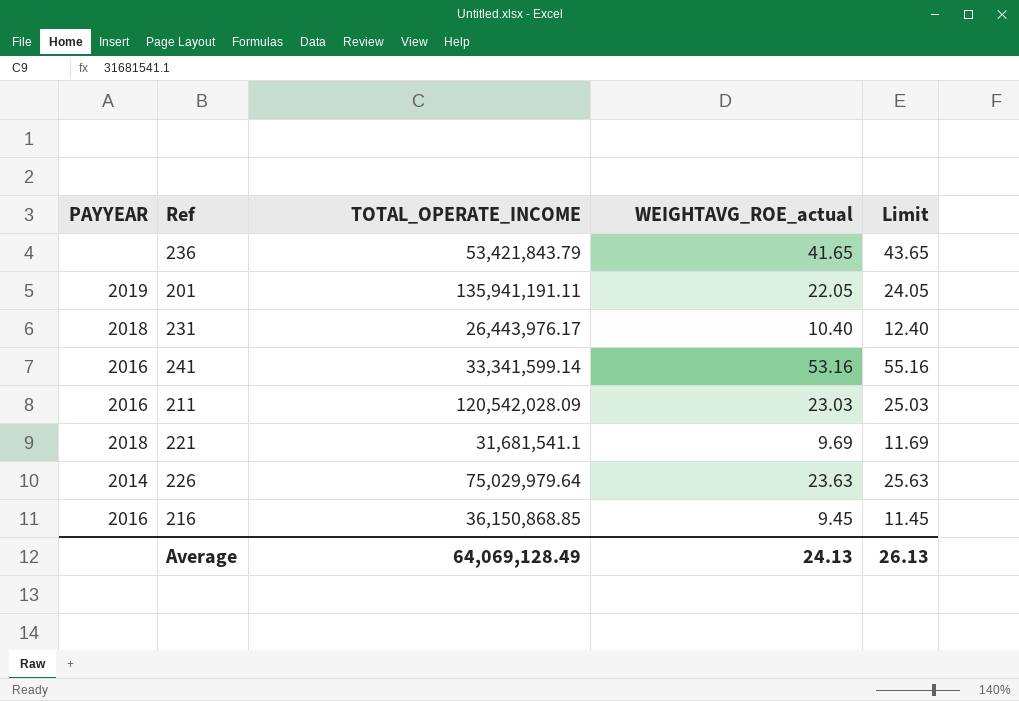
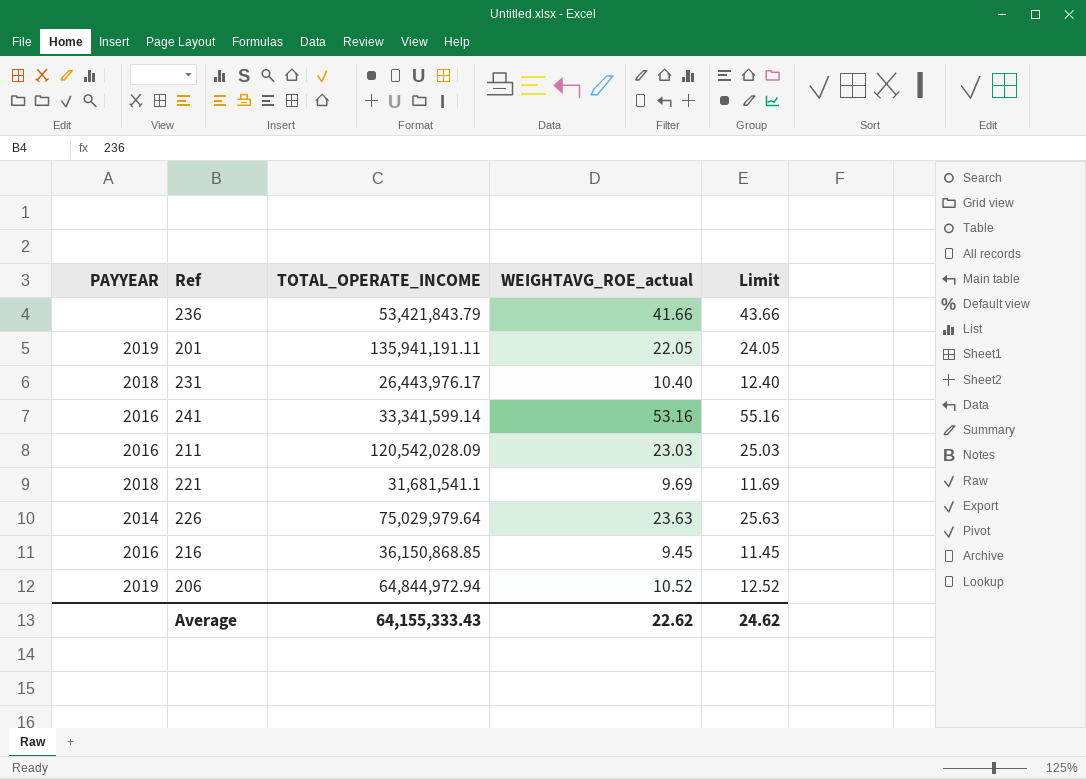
236 | WEIGHTAVG_ROE_actual: 41.65 -> 41.66
236 | Limit: 43.65 -> 43.66
row 206: none -> 2019 | 64,844,972.94 | 10.52 | 12.52
Average | TOTAL_OPERATE_INCOME: 64,069,128.49 -> 64,155,333.43
Average | WEIGHTAVG_ROE_actual: 24.13 -> 22.62
Average | Limit: 26.13 -> 24.62

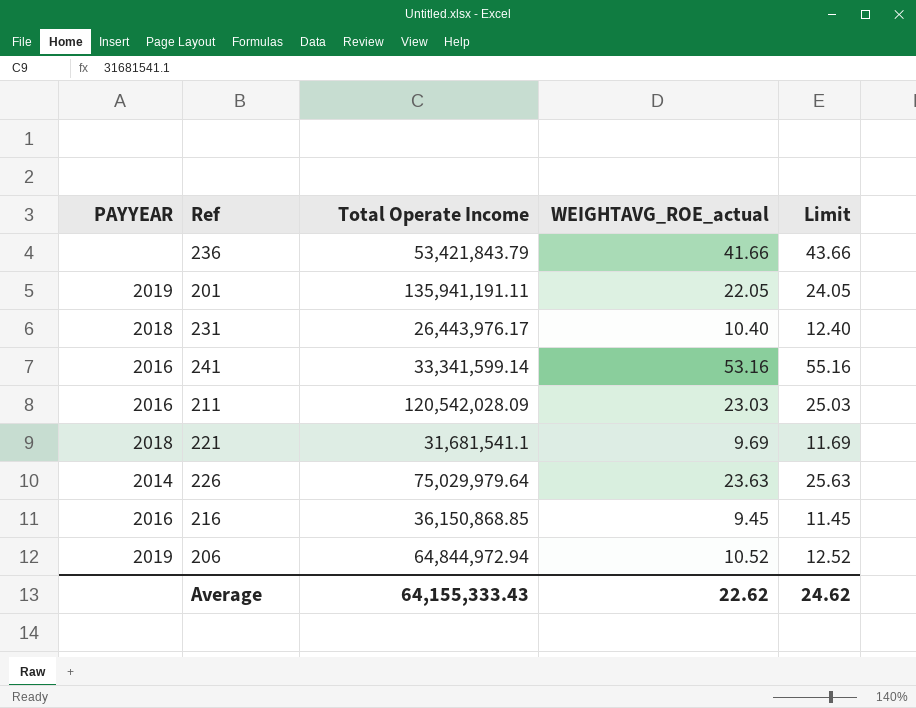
column name: TOTAL_OPERATE_INCOME -> Total Operate Income

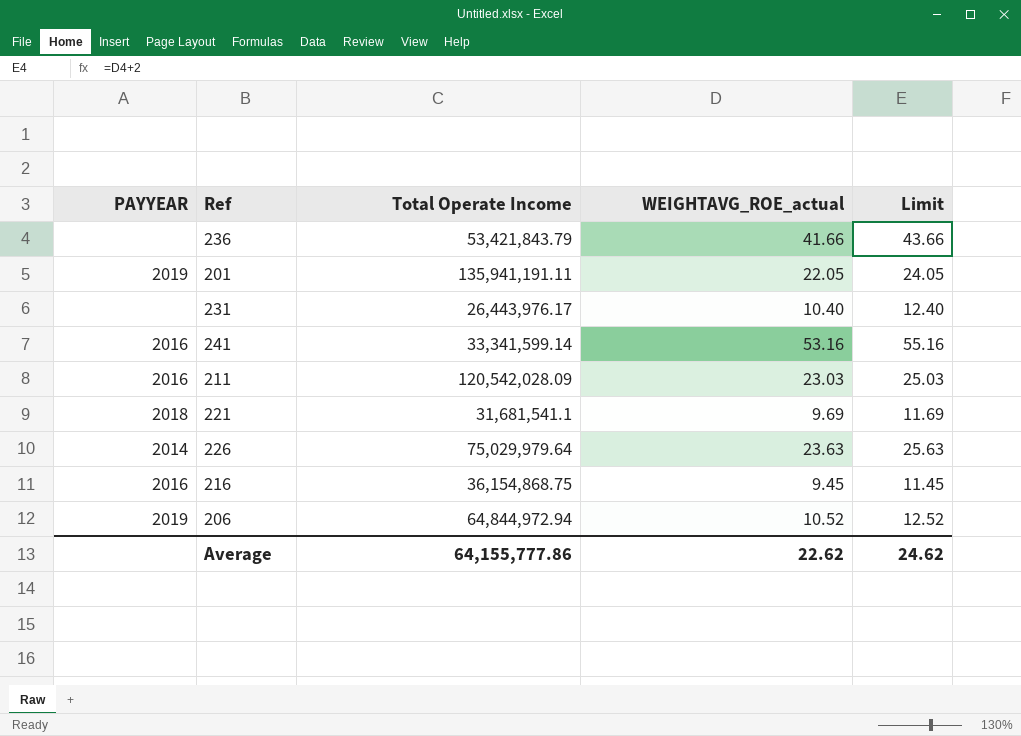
231 | PAYYEAR: 2018 -> none
216 | Total Operate Income: 36,150,868.85 -> 36,154,868.75
Average | Total Operate Income: 64,155,333.43 -> 64,155,777.86

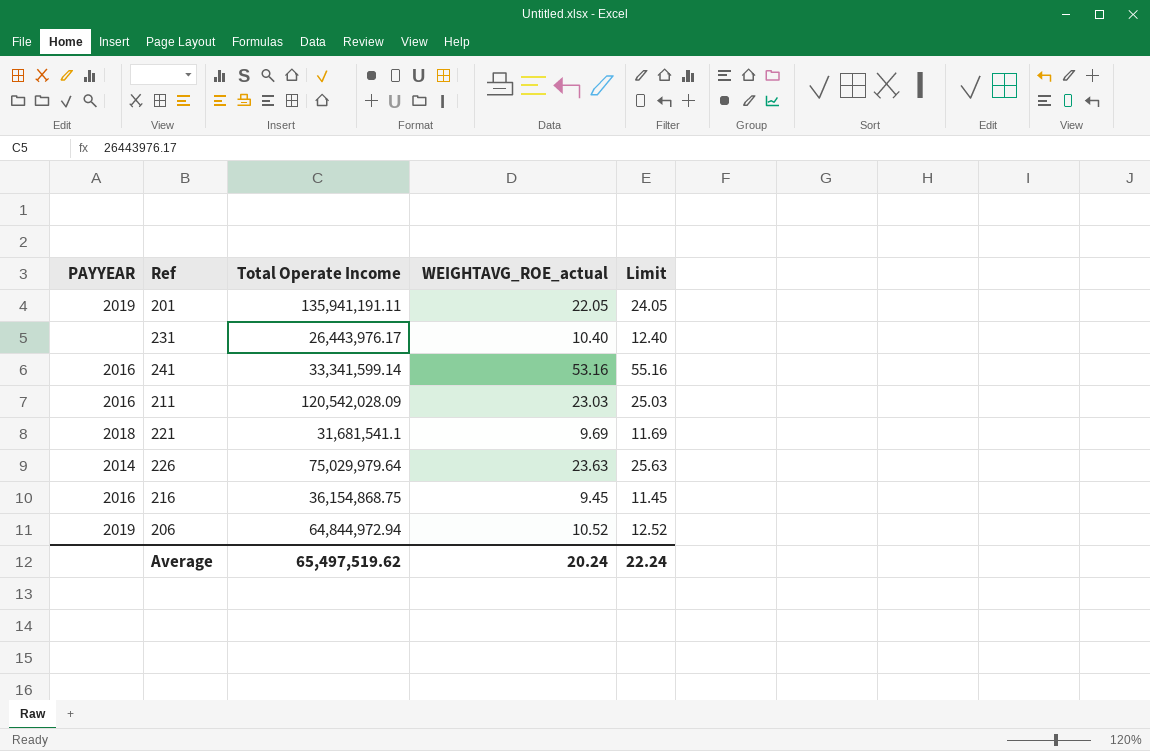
row 236: none | 53,421,843.79 | 41.66 | 43.66 -> none
Average | Total Operate Income: 64,155,777.86 -> 65,497,519.62
Average | WEIGHTAVG_ROE_actual: 22.62 -> 20.24
Average | Limit: 24.62 -> 22.24

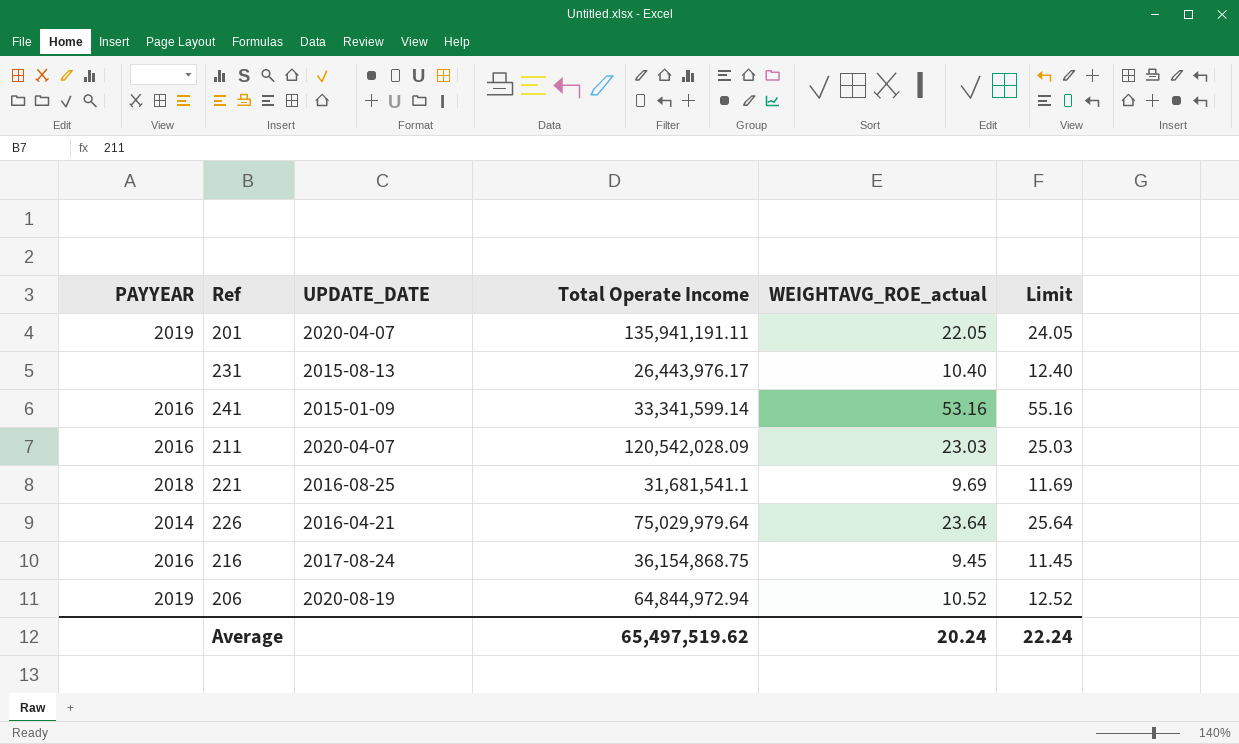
column UPDATE_DATE | position: none -> 3
226 | WEIGHTAVG_ROE_actual: 23.63 -> 23.64
226 | Limit: 25.63 -> 25.64

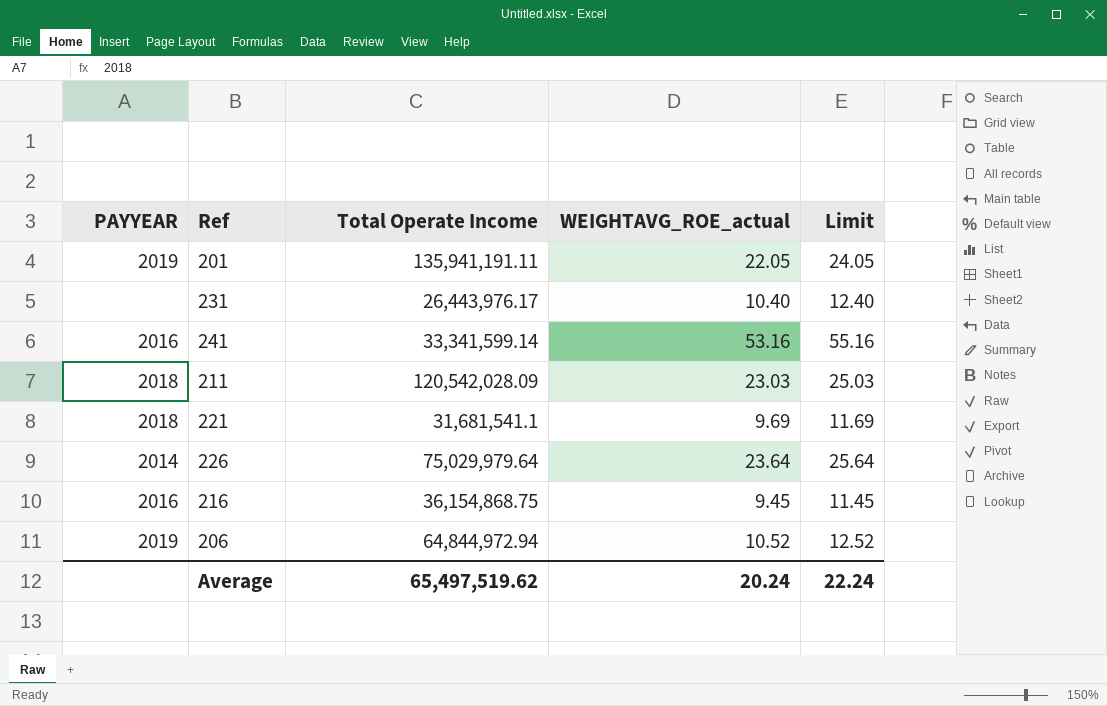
column UPDATE_DATE | position: 3 -> none
211 | PAYYEAR: 2016 -> 2018

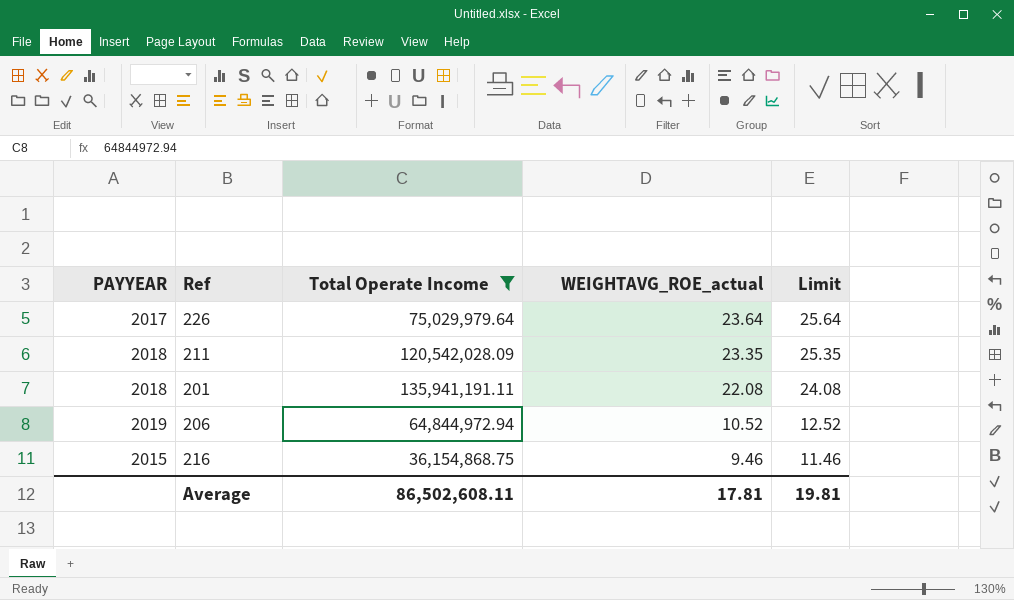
filter: none -> Total Operate Income >= 36,154,868.75
row order: none -> WEIGHTAVG_ROE_actual descending
226 | PAYYEAR: 2014 -> 2017
211 | WEIGHTAVG_ROE_actual: 23.03 -> 23.35
211 | Limit: 25.03 -> 25.35
201 | PAYYEAR: 2019 -> 2018
201 | WEIGHTAVG_ROE_actual: 22.05 -> 22.08
201 | Limit: 24.05 -> 24.08
216 | PAYYEAR: 2016 -> 2015
216 | WEIGHTAVG_ROE_actual: 9.45 -> 9.46
216 | Limit: 11.45 -> 11.46
Average | Total Operate Income: 65,497,519.62 -> 86,502,608.11
Average | WEIGHTAVG_ROE_actual: 20.24 -> 17.81
Average | Limit: 22.24 -> 19.81

